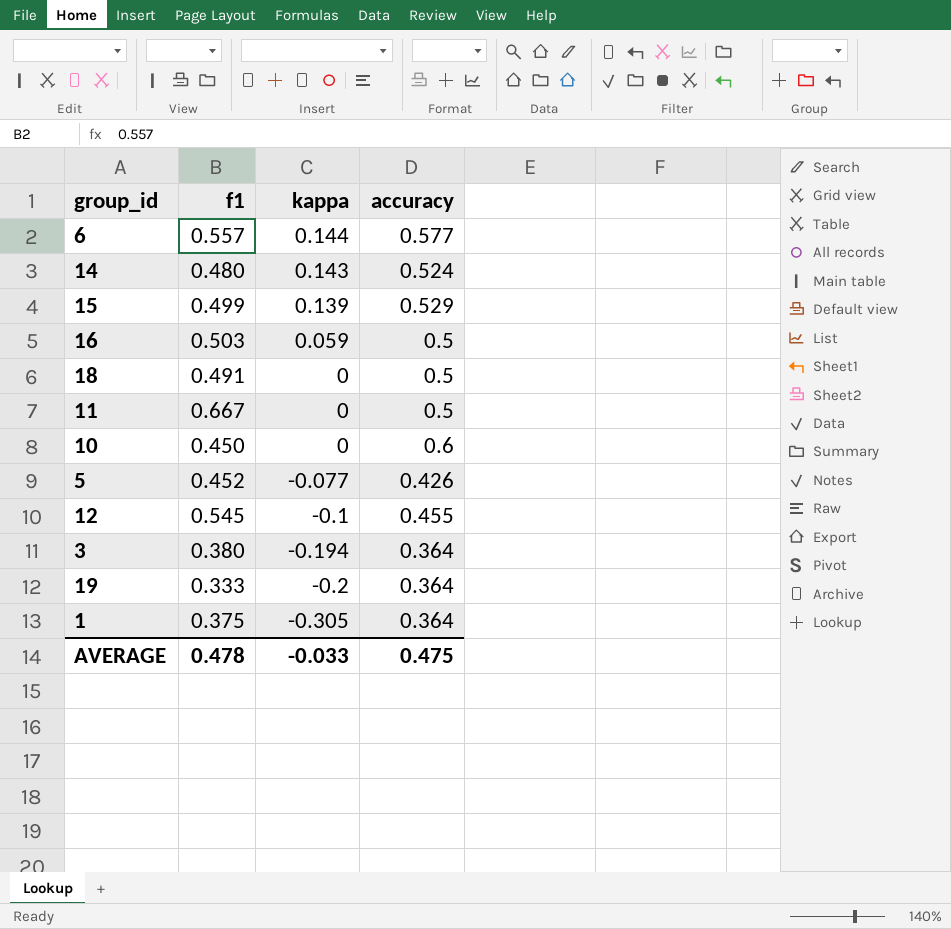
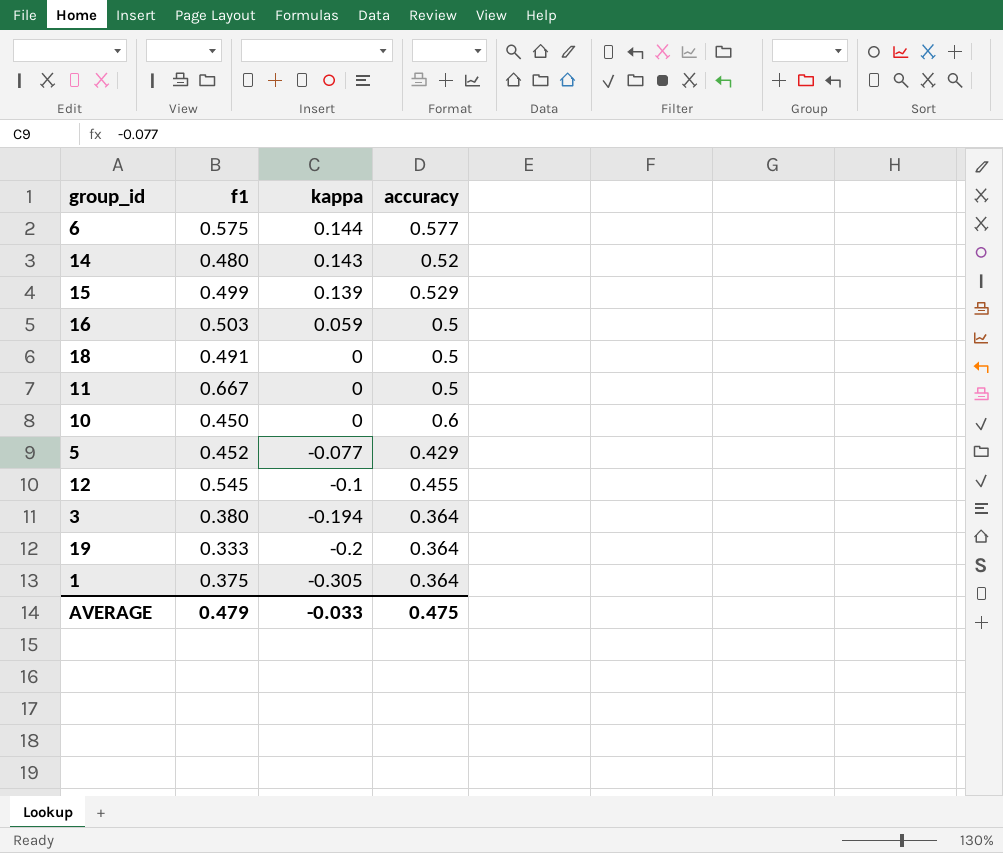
6 | f1: 0.557 -> 0.575
14 | accuracy: 0.524 -> 0.52
5 | accuracy: 0.426 -> 0.429
AVERAGE | f1: 0.478 -> 0.479

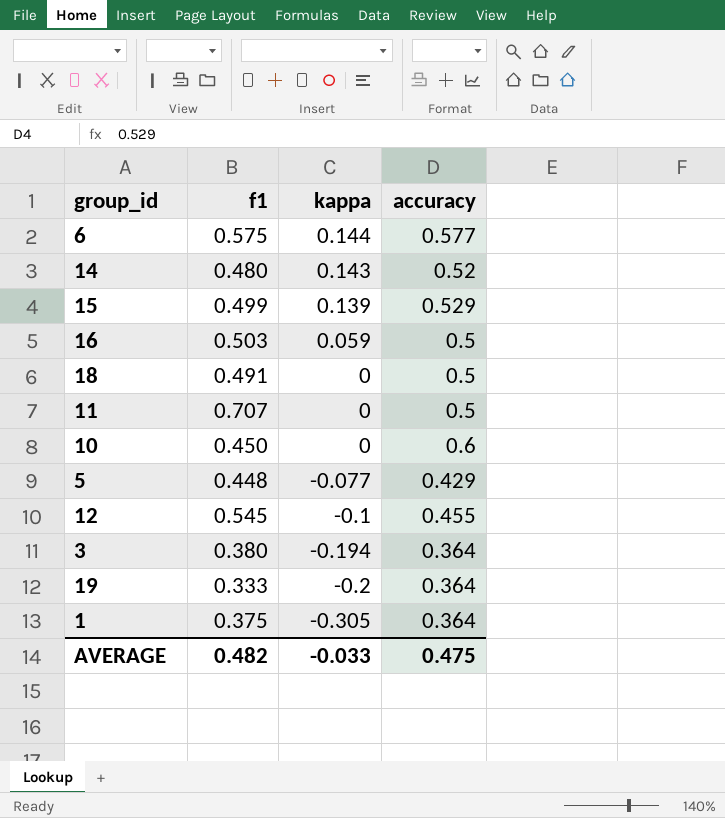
11 | f1: 0.667 -> 0.707
5 | f1: 0.452 -> 0.448
AVERAGE | f1: 0.479 -> 0.482

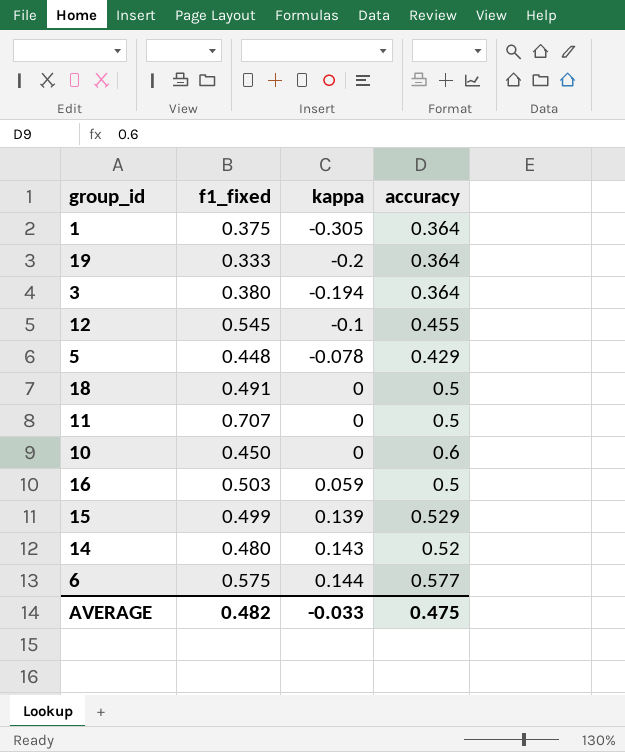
row order: kappa descending -> kappa ascending
column name: f1 -> f1_fixed
5 | kappa: -0.077 -> -0.078

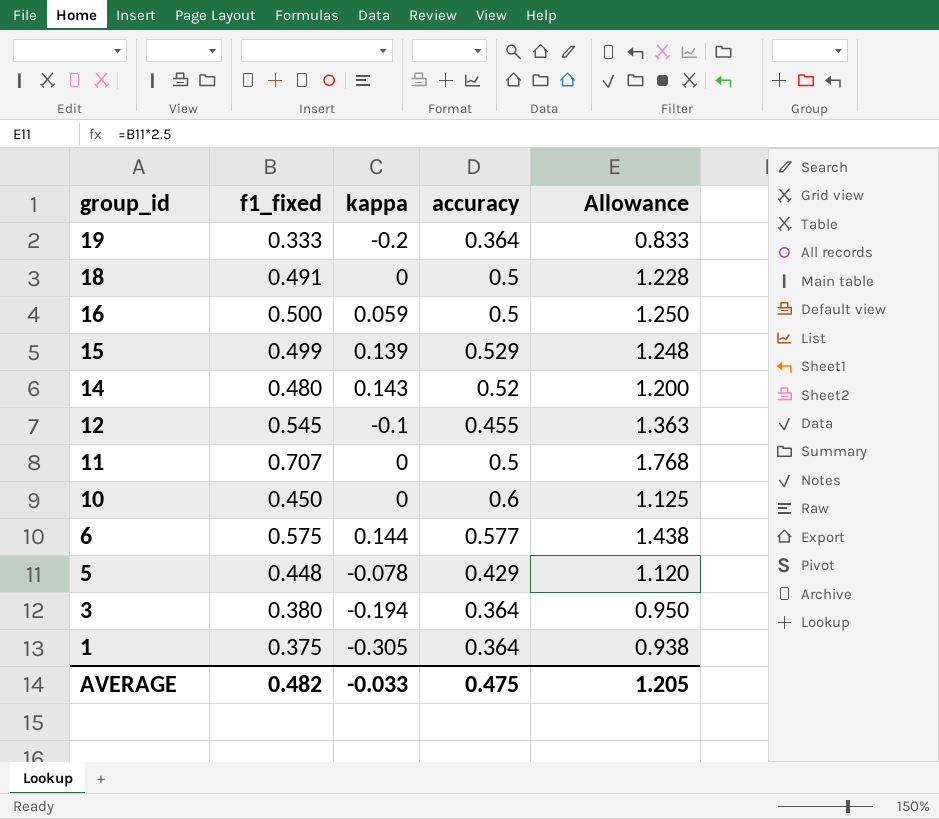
row order: kappa ascending -> group_id descending
column Allowance | formula: none -> [f1_fixed] * 2.5
16 | f1_fixed: 0.503 -> 0.500

